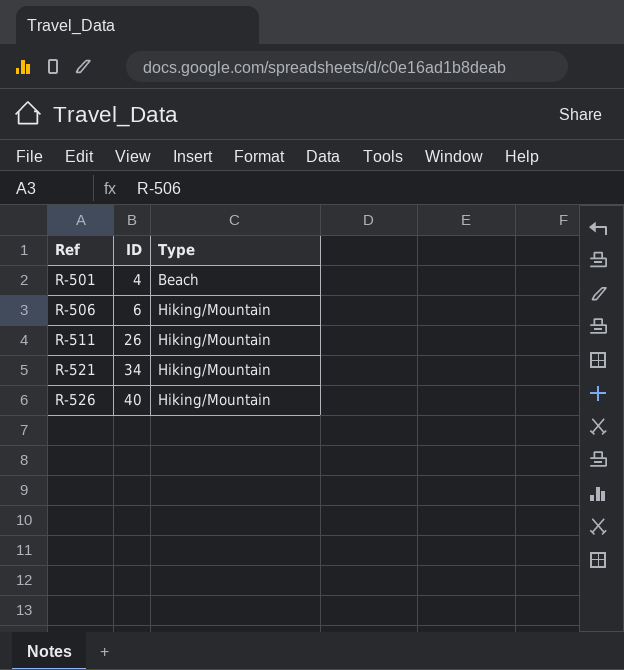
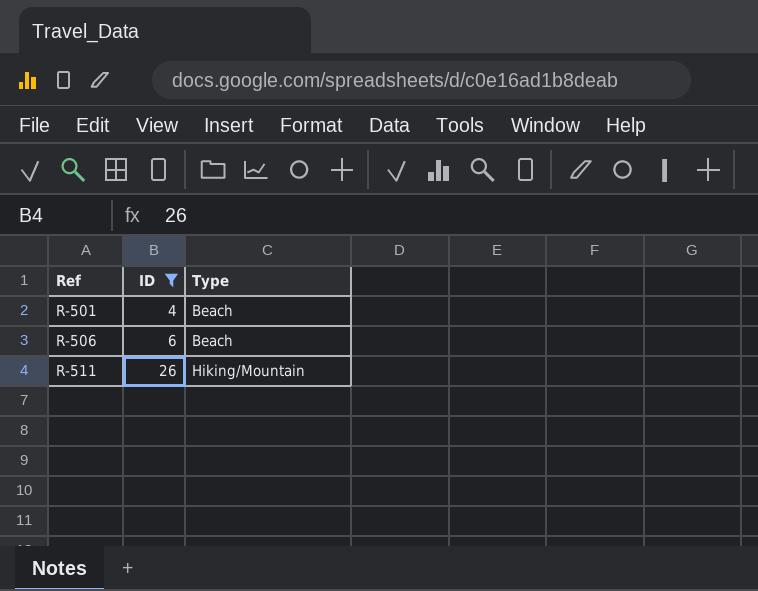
filter: none -> ID <= 26
R-506 | Type: Hiking/Mountain -> Beach

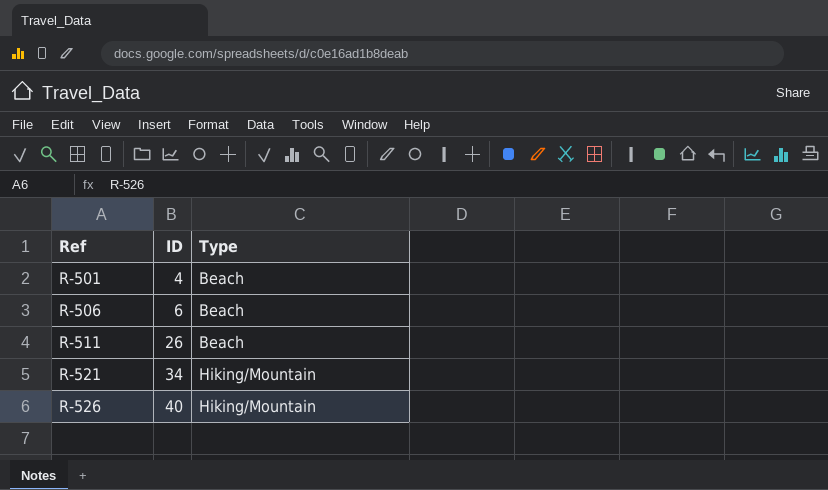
filter: ID <= 26 -> none
R-511 | Type: Hiking/Mountain -> Beach

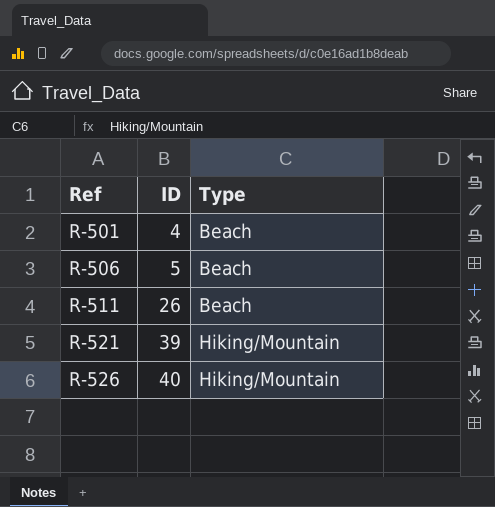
R-506 | ID: 6 -> 5
R-521 | ID: 34 -> 39

